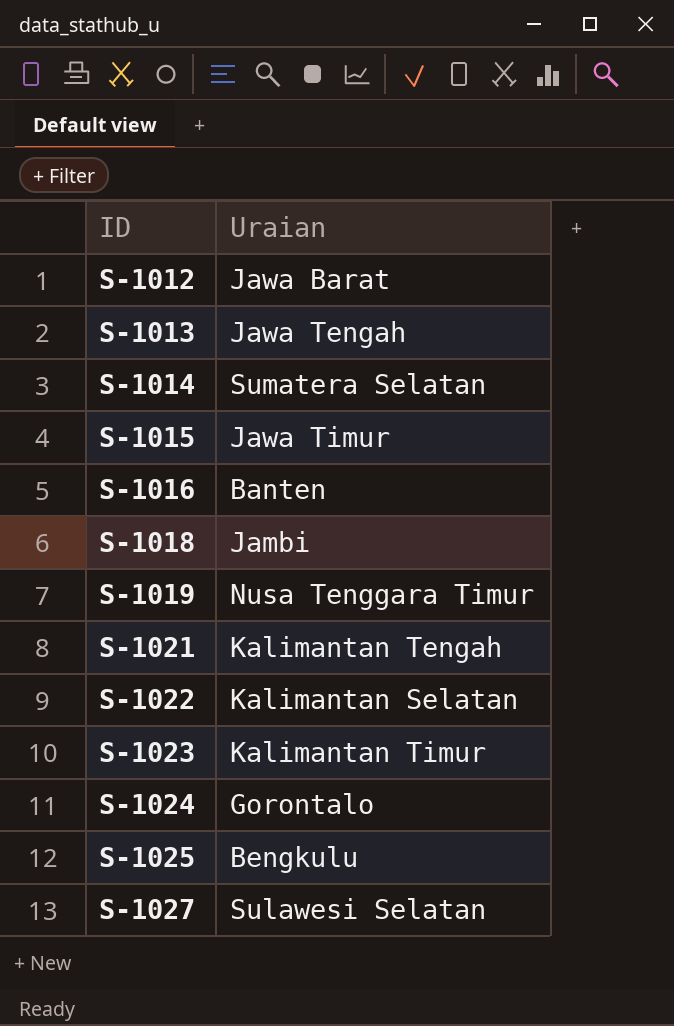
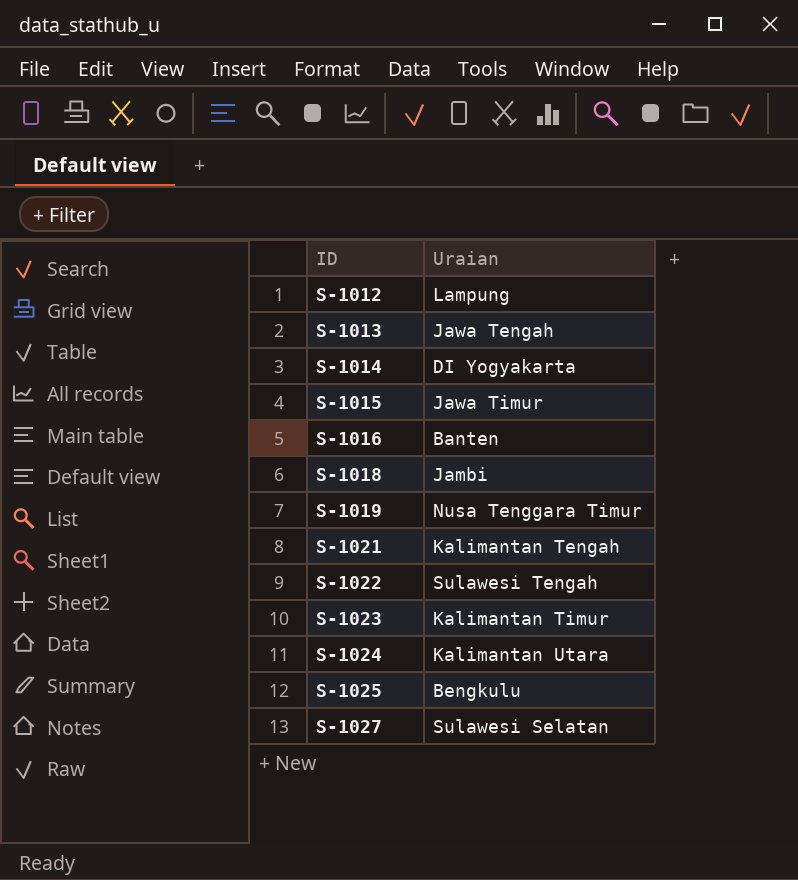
S-1012 | Uraian: Jawa Barat -> Lampung
S-1014 | Uraian: Sumatera Selatan -> DI Yogyakarta
S-1022 | Uraian: Kalimantan Selatan -> Sulawesi Tengah
S-1024 | Uraian: Gorontalo -> Kalimantan Utara

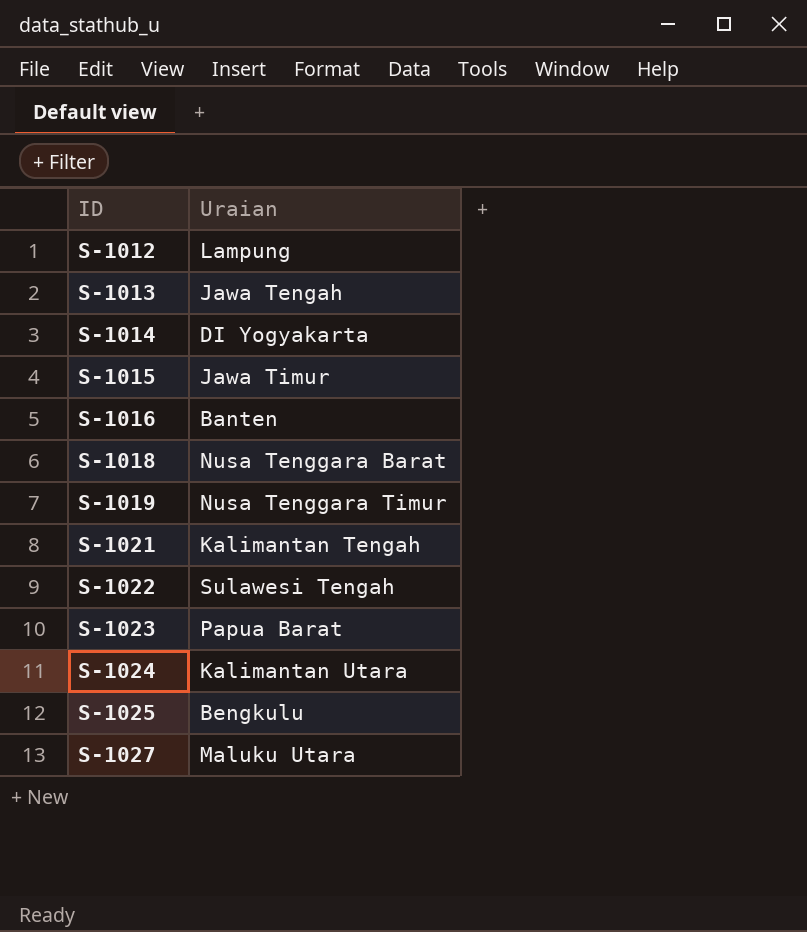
S-1018 | Uraian: Jambi -> Nusa Tenggara Barat
S-1023 | Uraian: Kalimantan Timur -> Papua Barat
S-1027 | Uraian: Sulawesi Selatan -> Maluku Utara

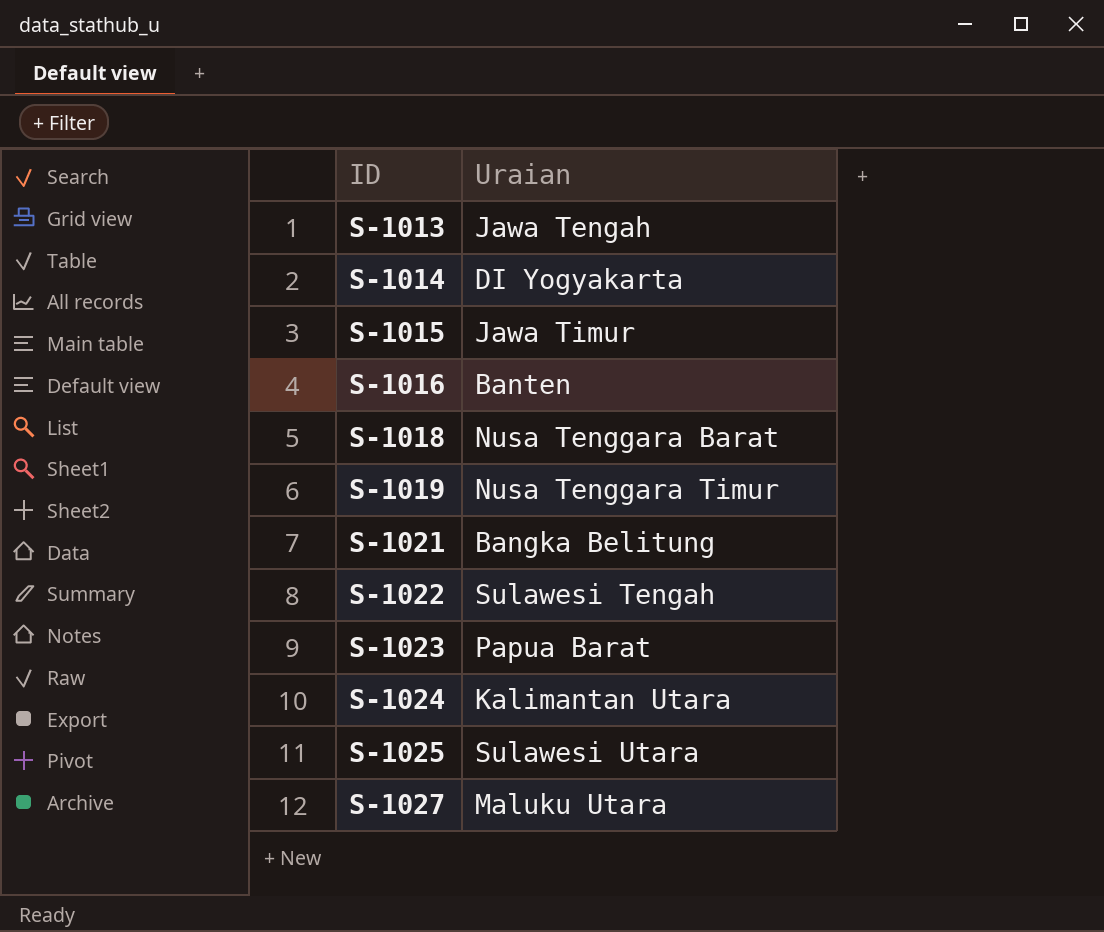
row S-1012: Lampung -> none
S-1021 | Uraian: Kalimantan Tengah -> Bangka Belitung
S-1025 | Uraian: Bengkulu -> Sulawesi Utara

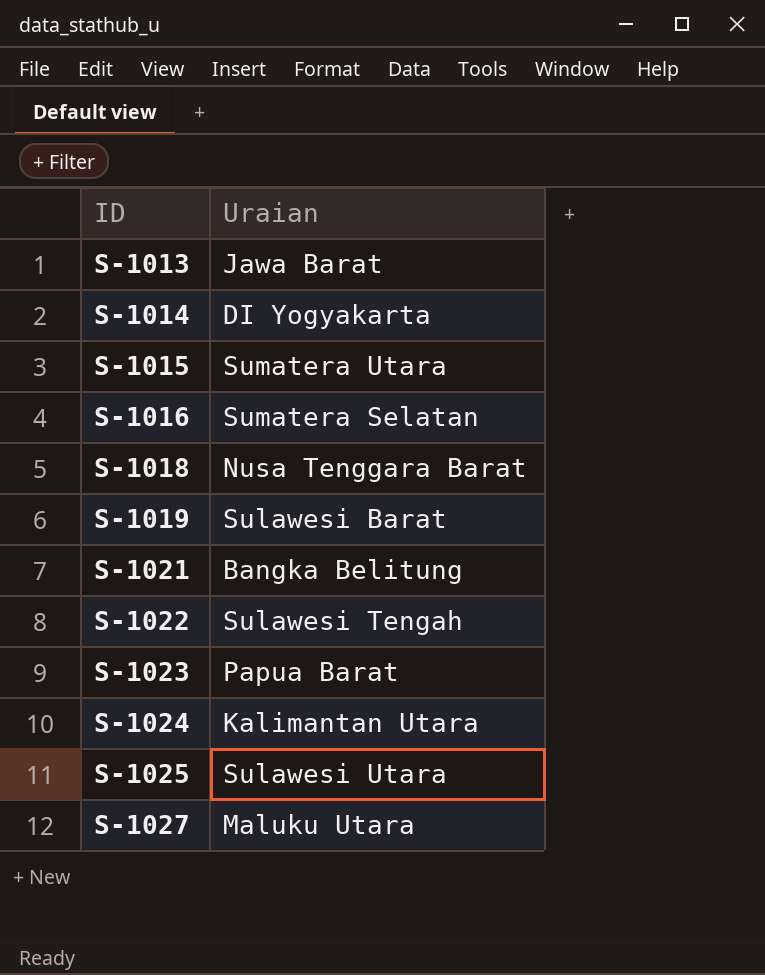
S-1013 | Uraian: Jawa Tengah -> Jawa Barat
S-1015 | Uraian: Jawa Timur -> Sumatera Utara
S-1016 | Uraian: Banten -> Sumatera Selatan
S-1019 | Uraian: Nusa Tenggara Timur -> Sulawesi Barat

